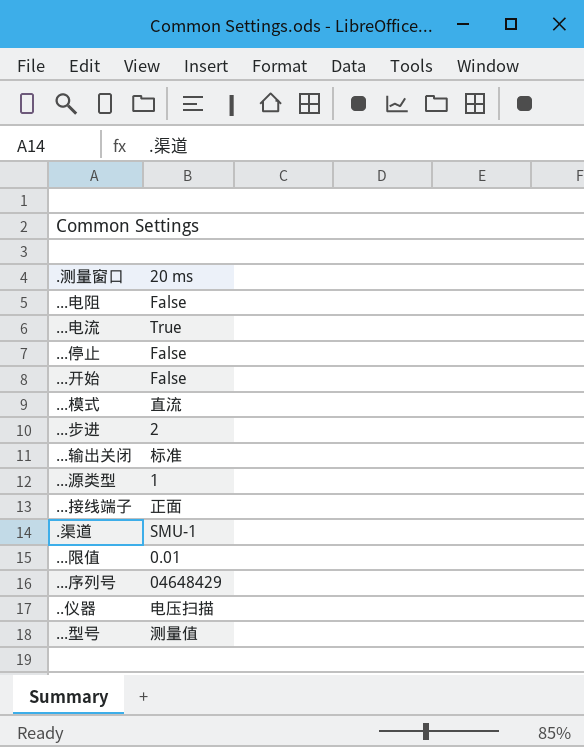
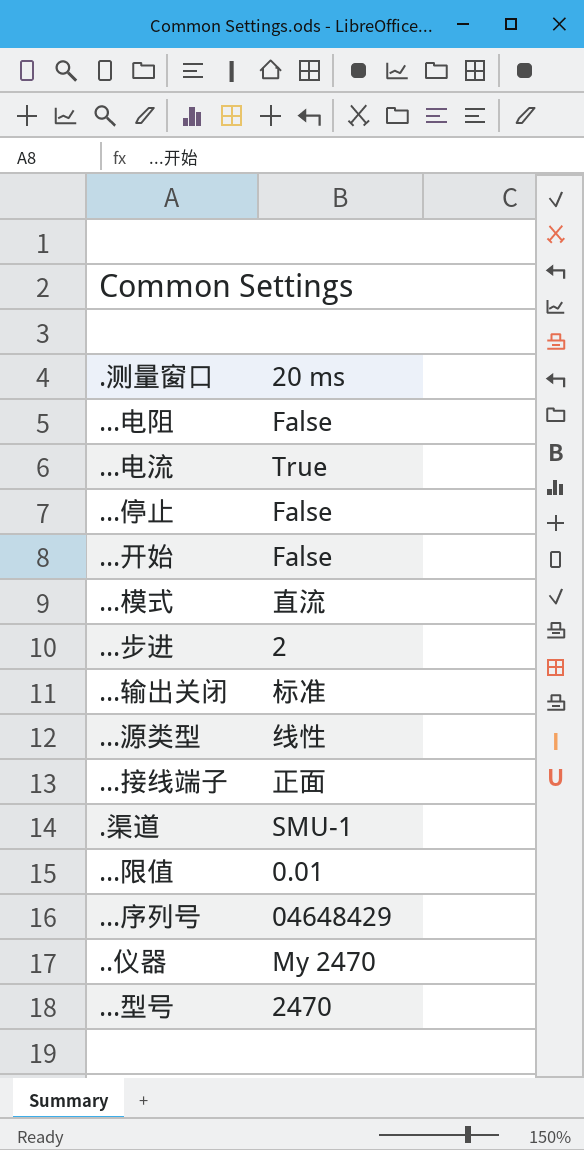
...源类型 | 20 ms: 1 -> 线性
..仪器 | 20 ms: 电压扫描 -> My 2470
...型号 | 20 ms: 测量值 -> 2470

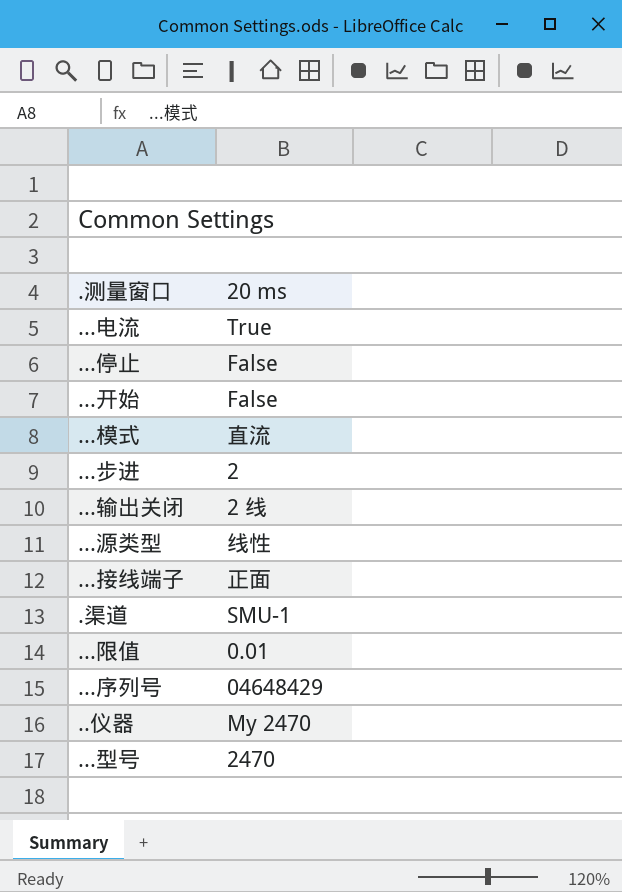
row ...电阻: False -> none
...输出关闭 | 20 ms: 标准 -> 2 线

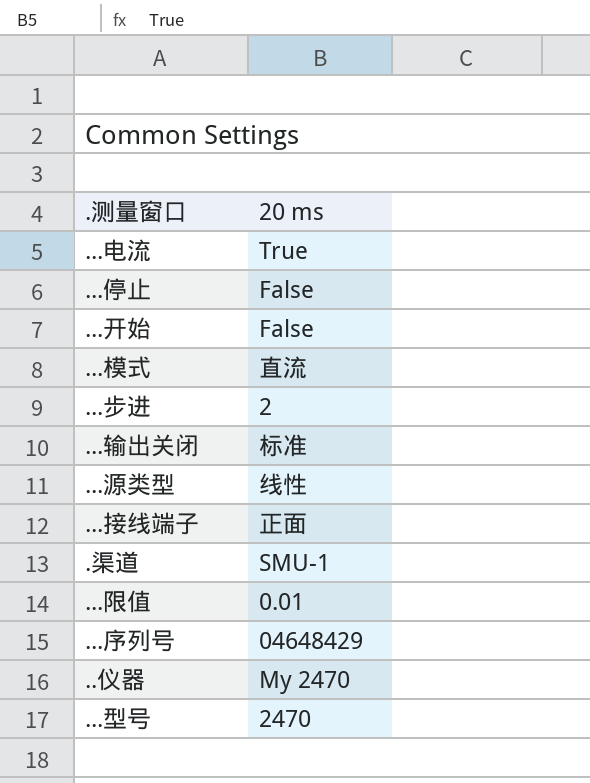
...输出关闭 | 20 ms: 2 线 -> 标准

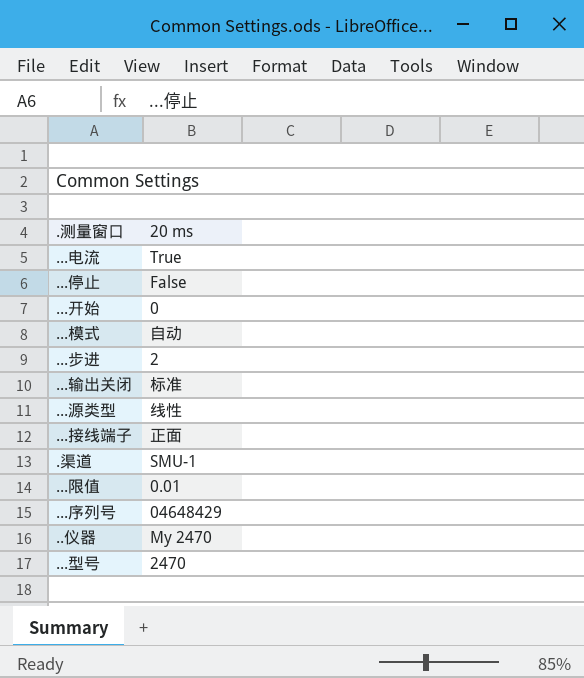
...开始 | 20 ms: False -> 0
...模式 | 20 ms: 直流 -> 自动

